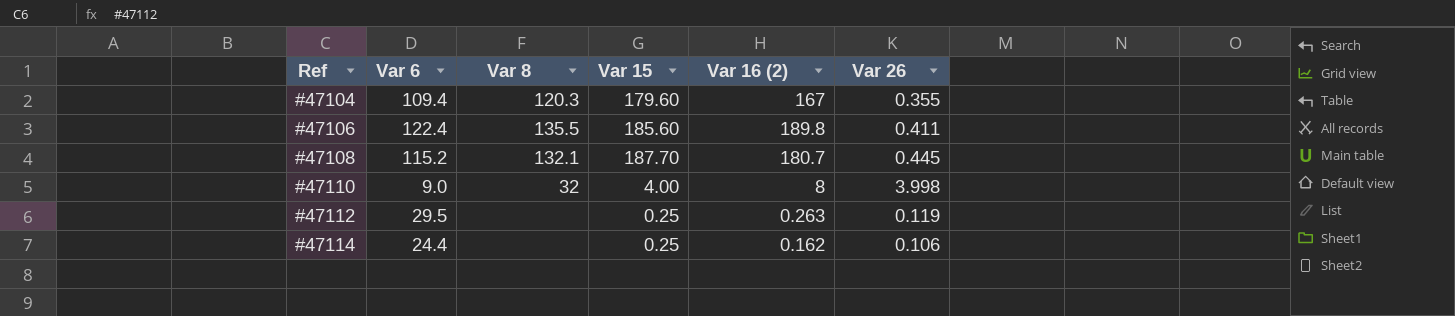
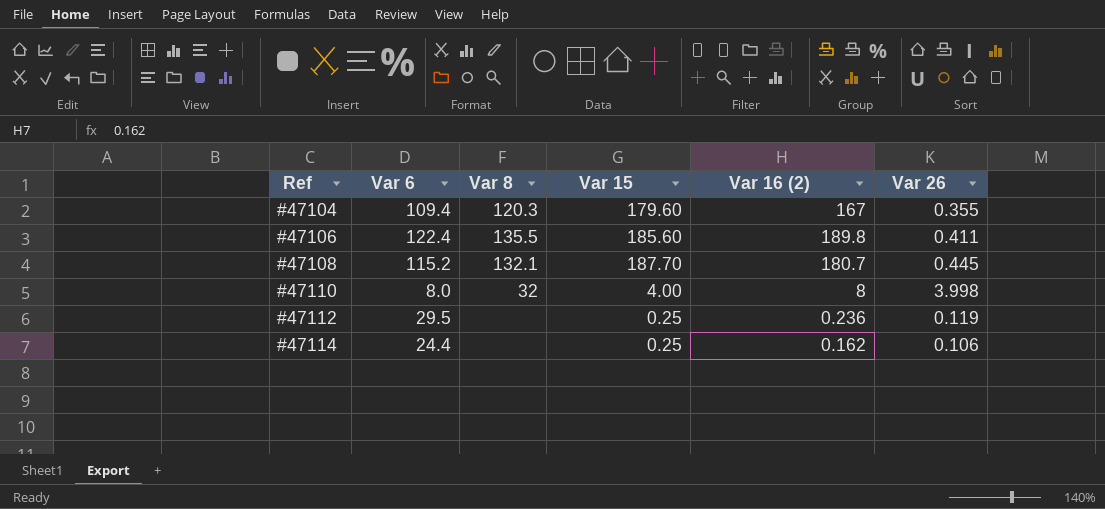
#47110 | Var 6: 9.0 -> 8.0
#47112 | Var 16 (2): 0.263 -> 0.236

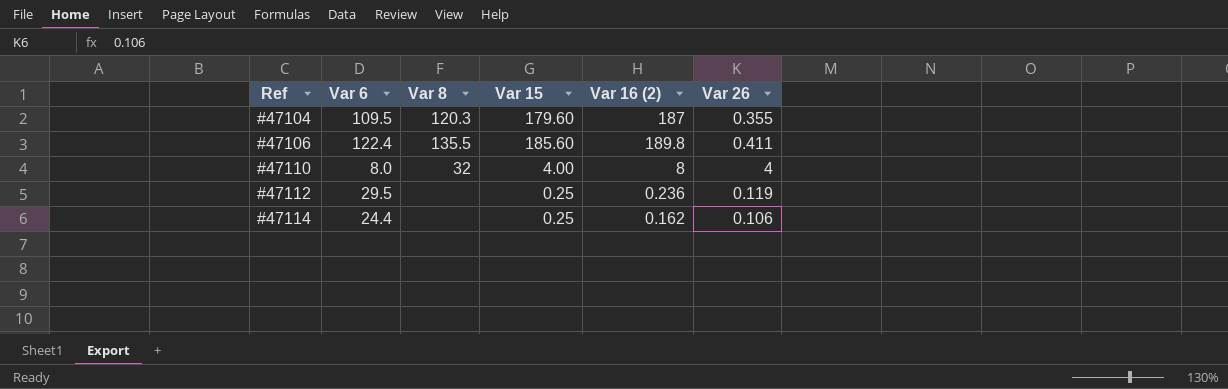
row #47108: 115.2 | 132.1 | 187.70 | 180.7 | 0.445 -> none
#47104 | Var 6: 109.4 -> 109.5
#47104 | Var 16 (2): 167 -> 187
#47110 | Var 26: 3.998 -> 4

